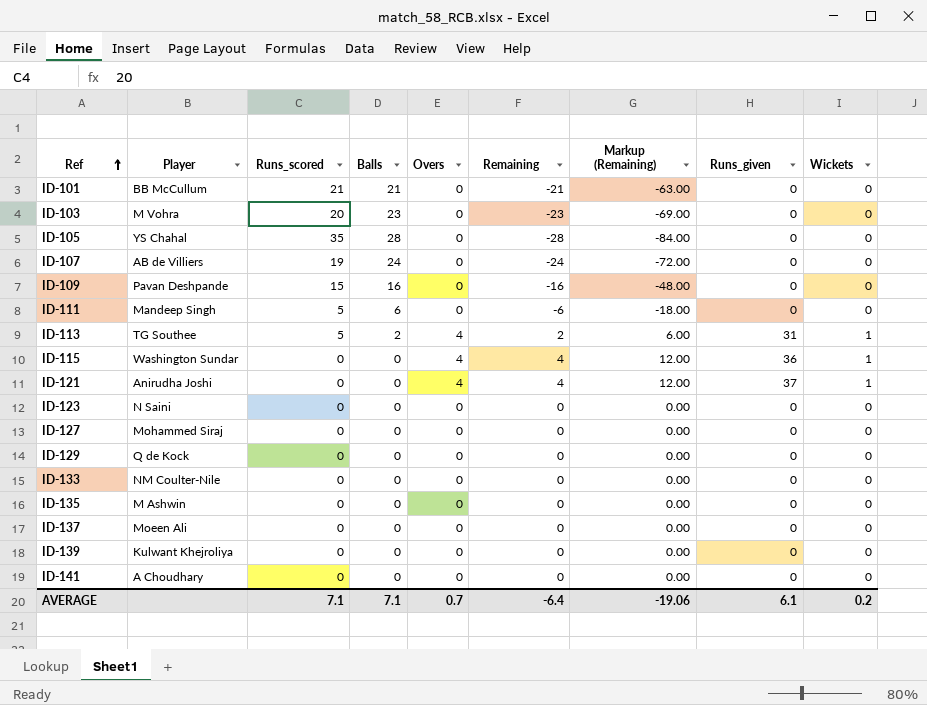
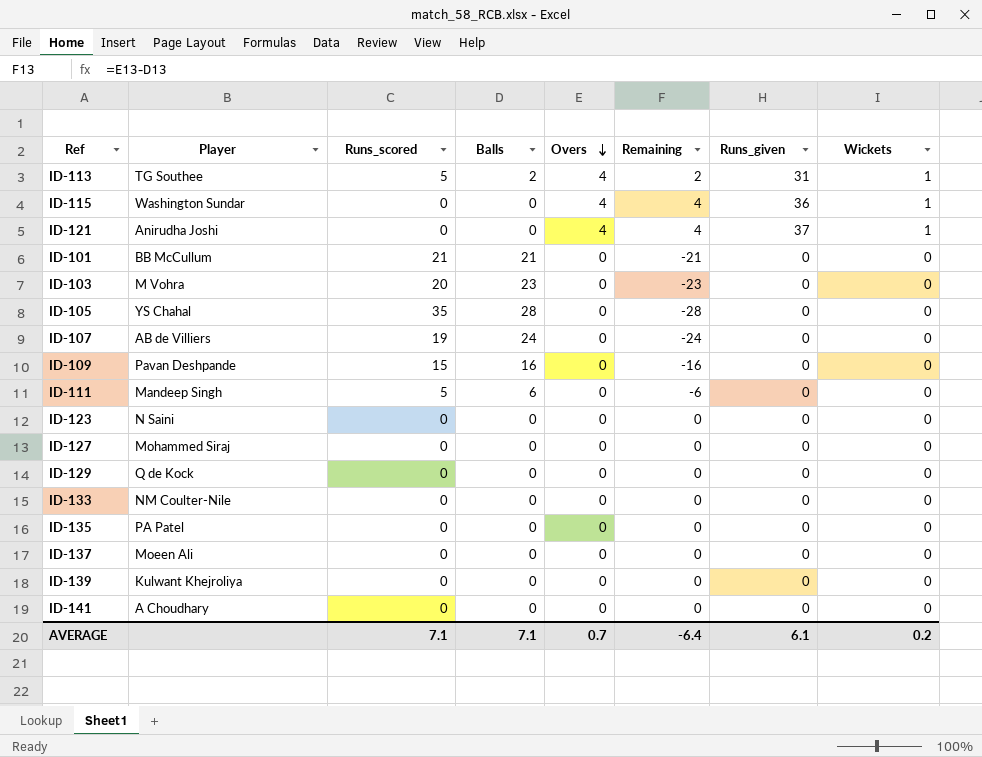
row order: Ref ascending -> Overs descending
column Markup (Remaining) | formula: [Remaining] * 3 -> none
ID-135 | Player: M Ashwin -> PA Patel

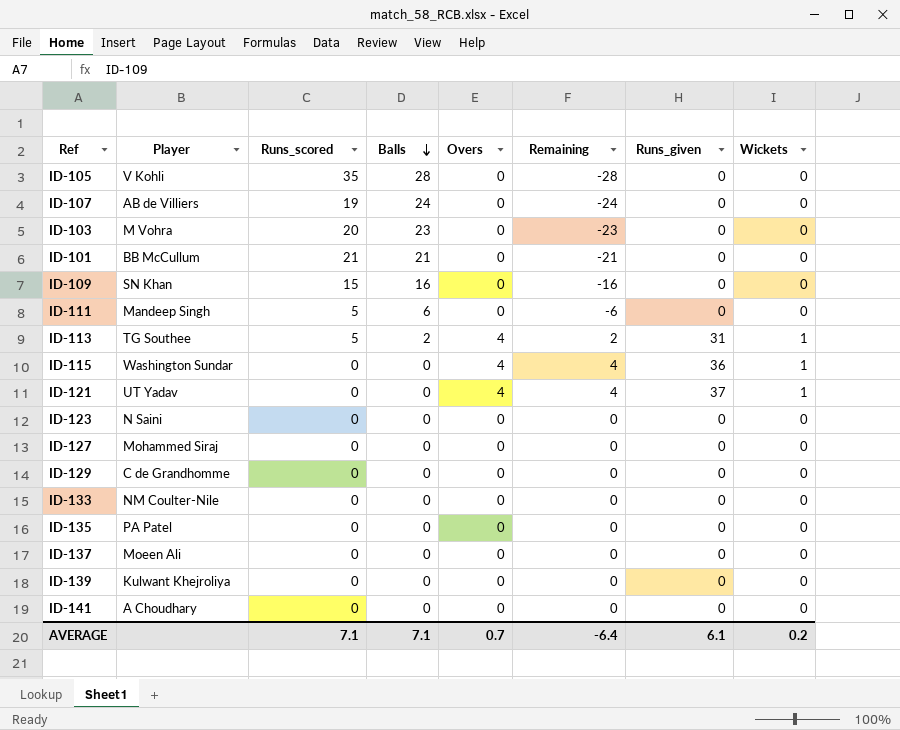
row order: Overs descending -> Balls descending
ID-105 | Player: YS Chahal -> V Kohli
ID-109 | Player: Pavan Deshpande -> SN Khan
ID-121 | Player: Anirudha Joshi -> UT Yadav
ID-129 | Player: Q de Kock -> C de Grandhomme

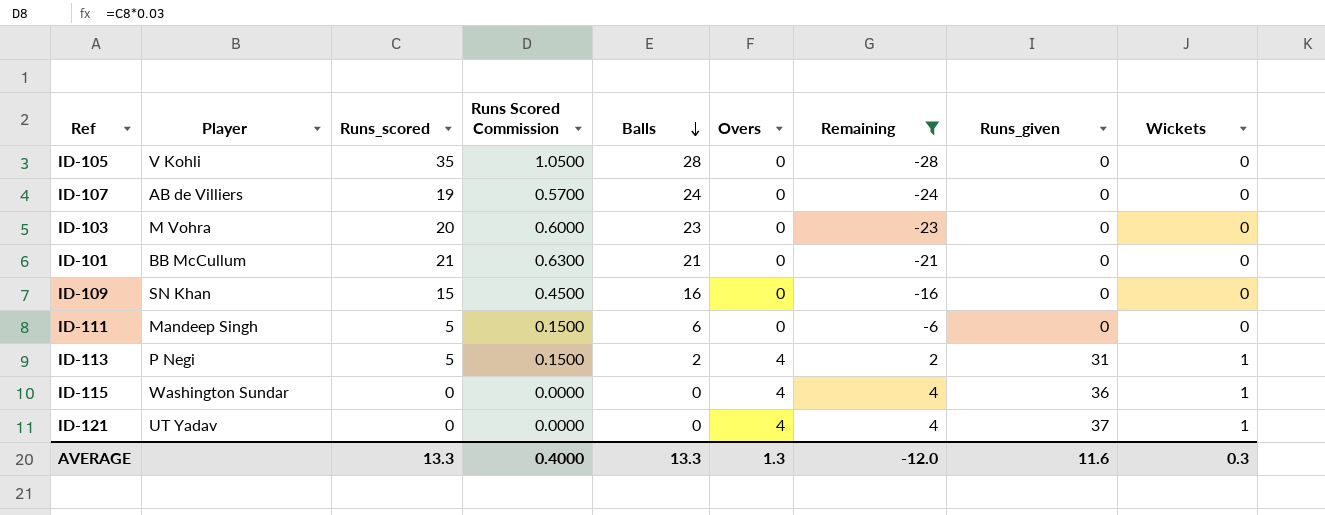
filter: none -> Remaining != 0
column Runs Scored Commission | formula: none -> [Runs_scored] * 0.03
ID-113 | Player: TG Southee -> P Negi
AVERAGE | Runs_scored: 7.1 -> 13.3
AVERAGE | Balls: 7.1 -> 13.3
AVERAGE | Overs: 0.7 -> 1.3
AVERAGE | Remaining: -6.4 -> -12.0
AVERAGE | Runs_given: 6.1 -> 11.6
AVERAGE | Wickets: 0.2 -> 0.3

